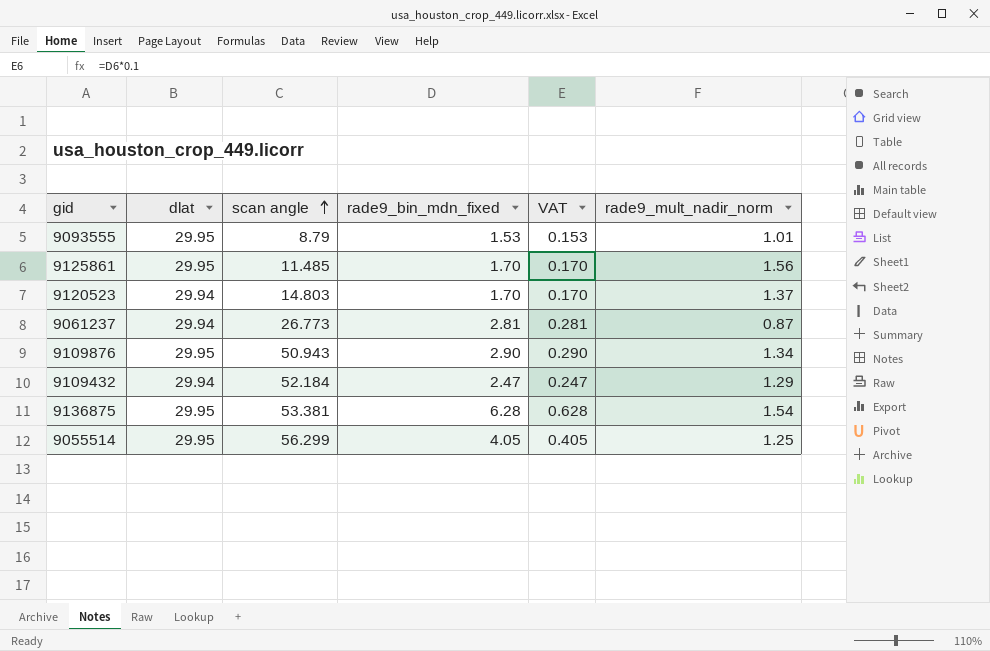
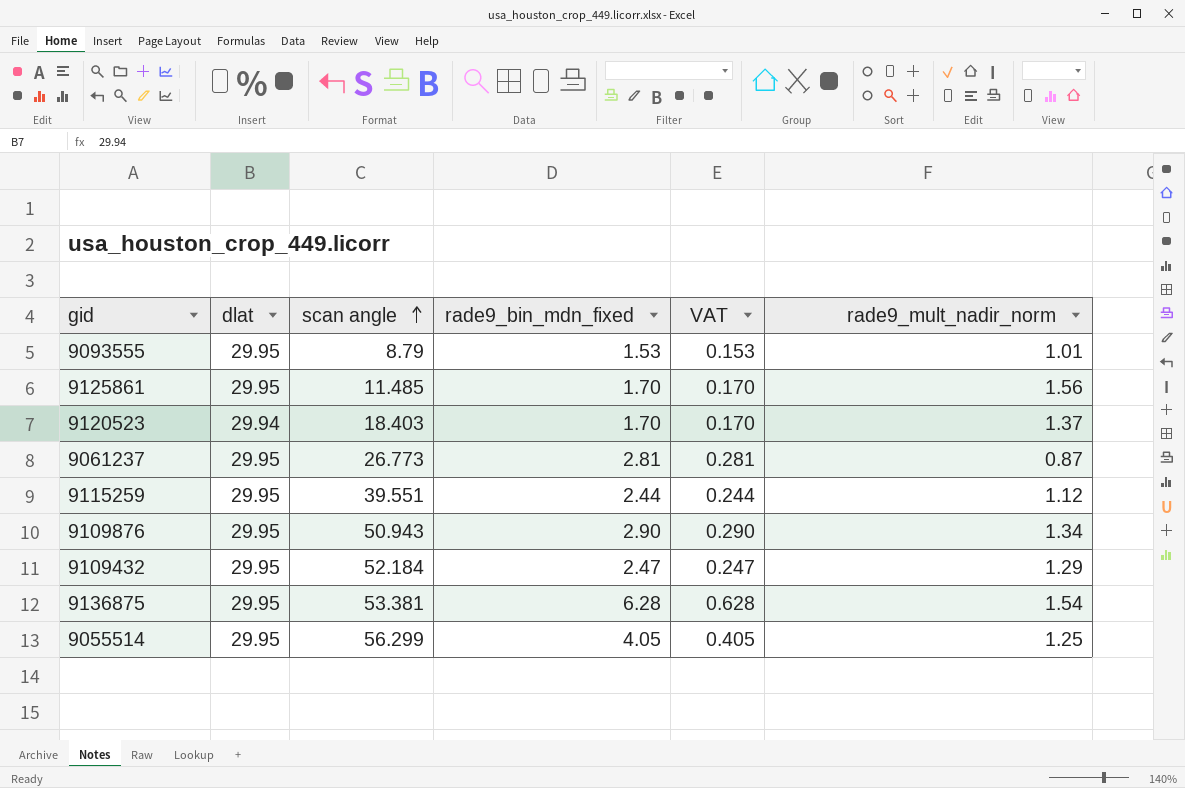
9120523 | scan angle: 14.803 -> 18.403
9061237 | dlat: 29.94 -> 29.95
row 9115259: none -> 29.95 | 39.551 | 2.44 | 0.244 | 1.12
9109432 | dlat: 29.94 -> 29.95

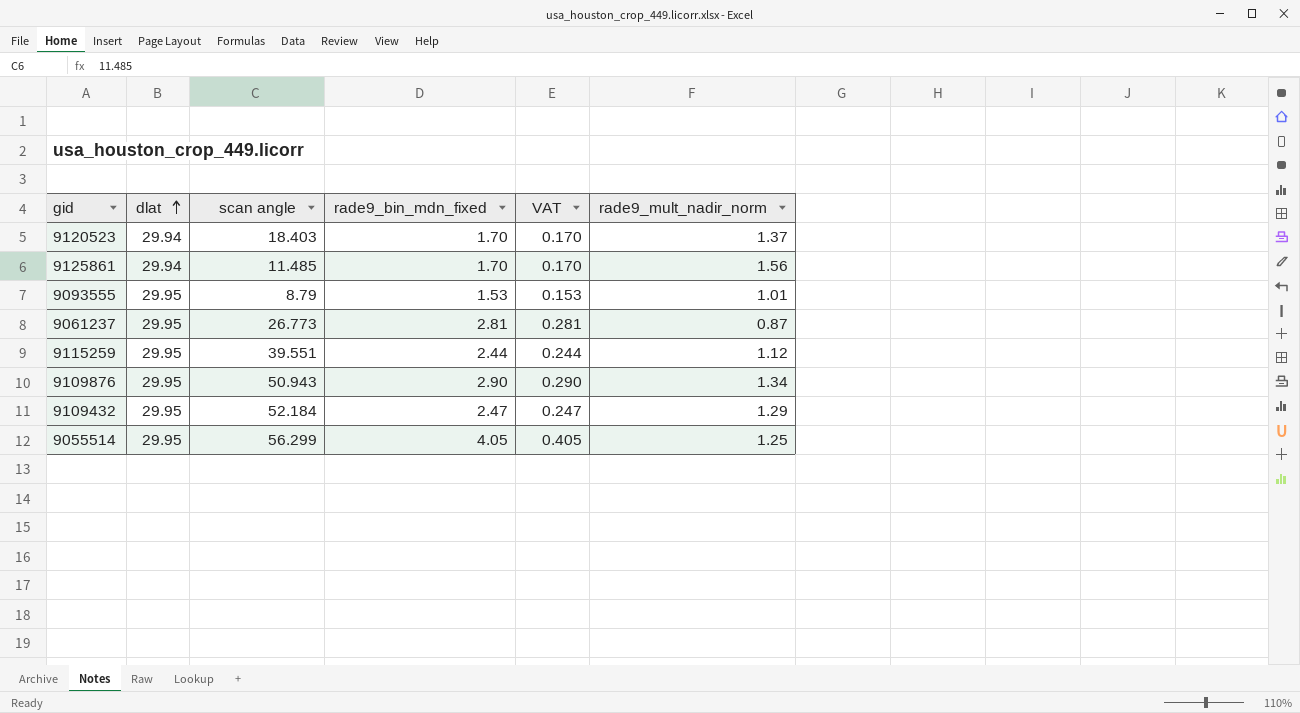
row order: scan angle ascending -> dlat ascending
row 9136875: 29.95 | 53.381 | 6.28 | 0.628 | 1.54 -> none
9125861 | dlat: 29.95 -> 29.94

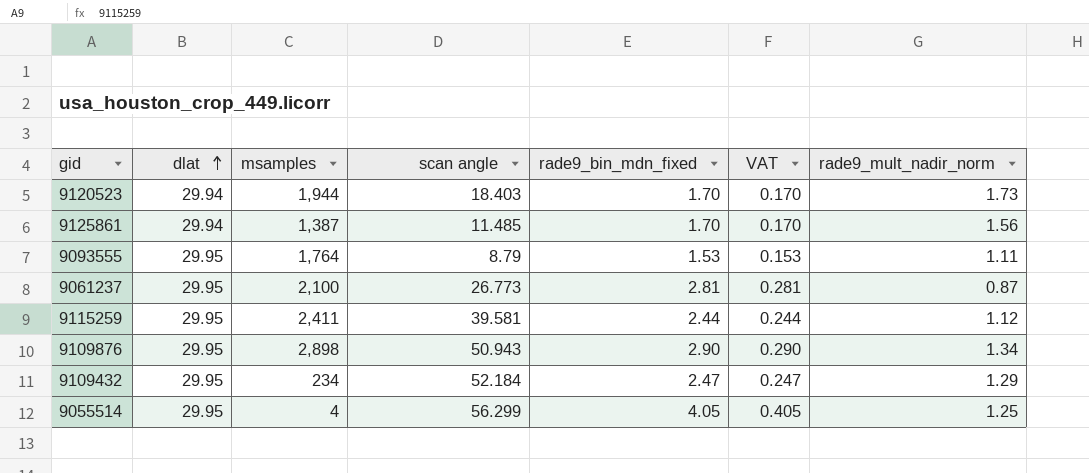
column msamples | position: none -> 3
9120523 | rade9_mult_nadir_norm: 1.37 -> 1.73
9093555 | rade9_mult_nadir_norm: 1.01 -> 1.11
9115259 | scan angle: 39.551 -> 39.581

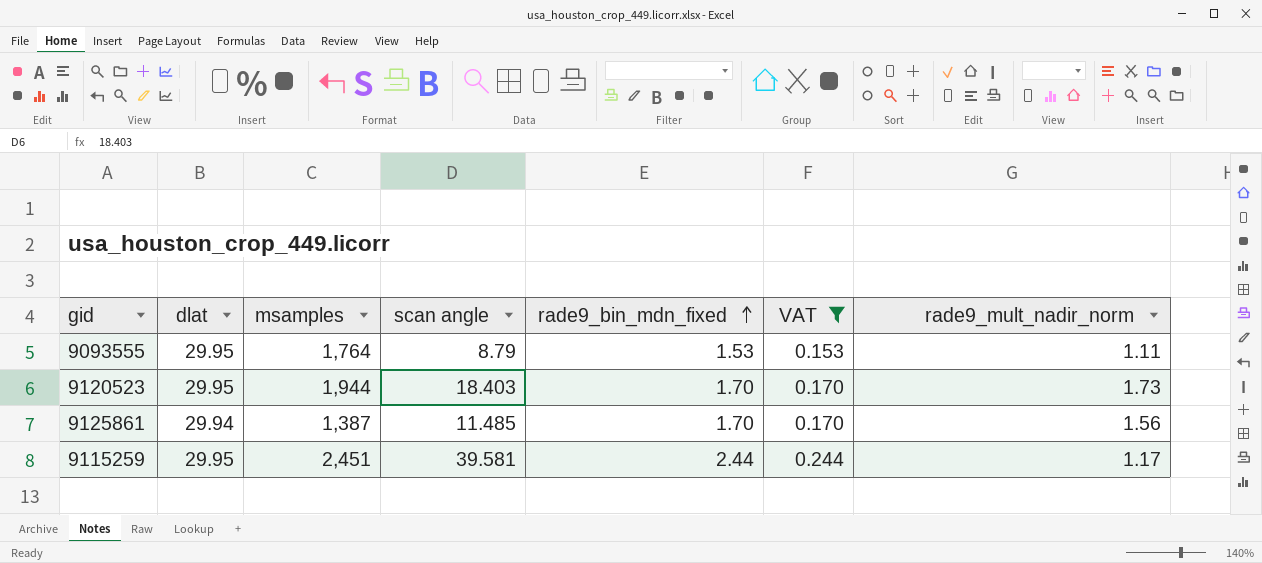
filter: none -> VAT <= 0.244
row order: dlat ascending -> rade9_bin_mdn_fixed ascending
9120523 | dlat: 29.94 -> 29.95
9115259 | msamples: 2,411 -> 2,451
9115259 | rade9_mult_nadir_norm: 1.12 -> 1.17

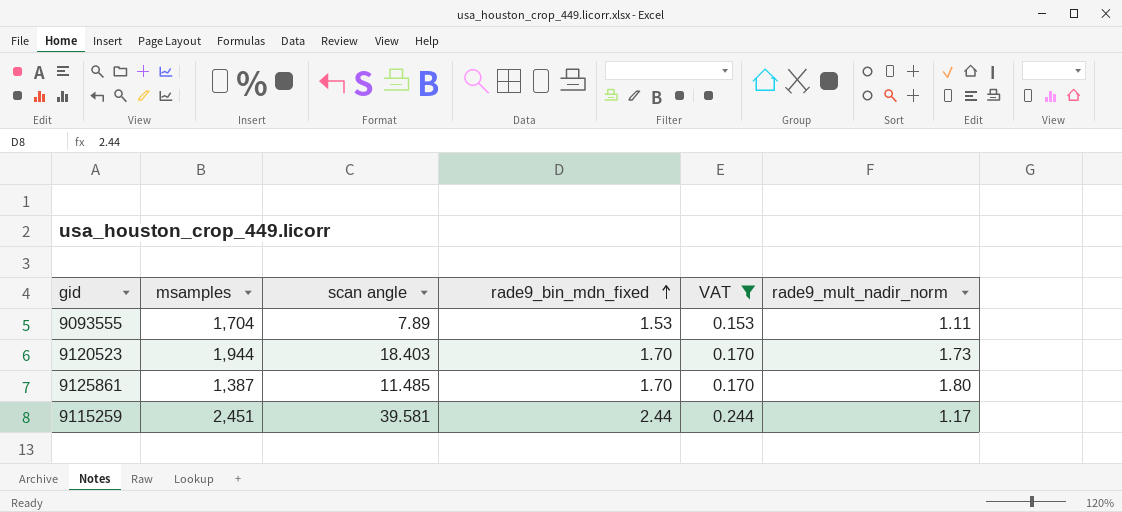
column dlat | position: 2 -> none
9093555 | msamples: 1,764 -> 1,704
9093555 | scan angle: 8.79 -> 7.89
9125861 | rade9_mult_nadir_norm: 1.56 -> 1.80

